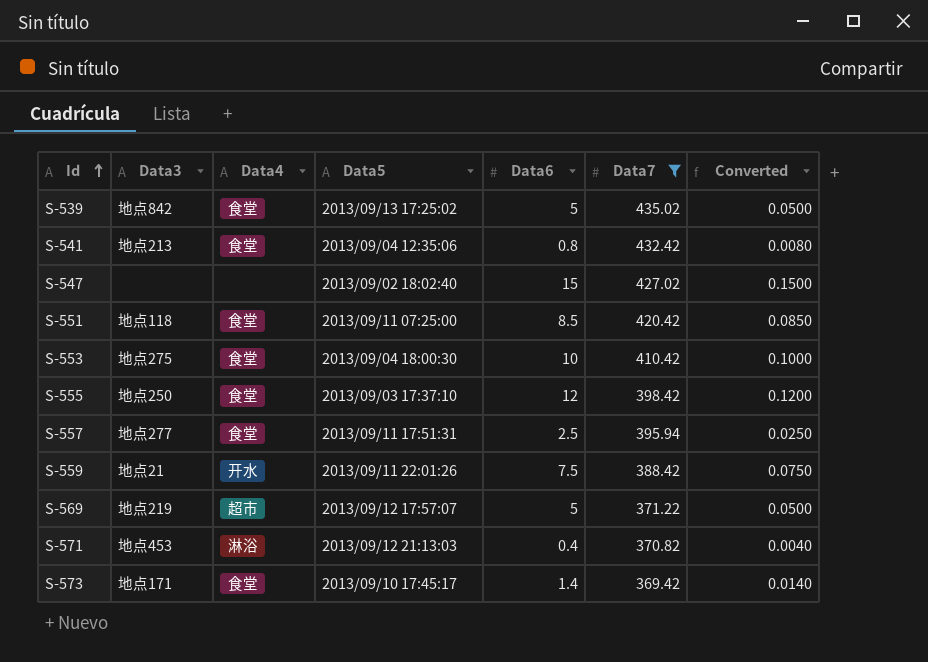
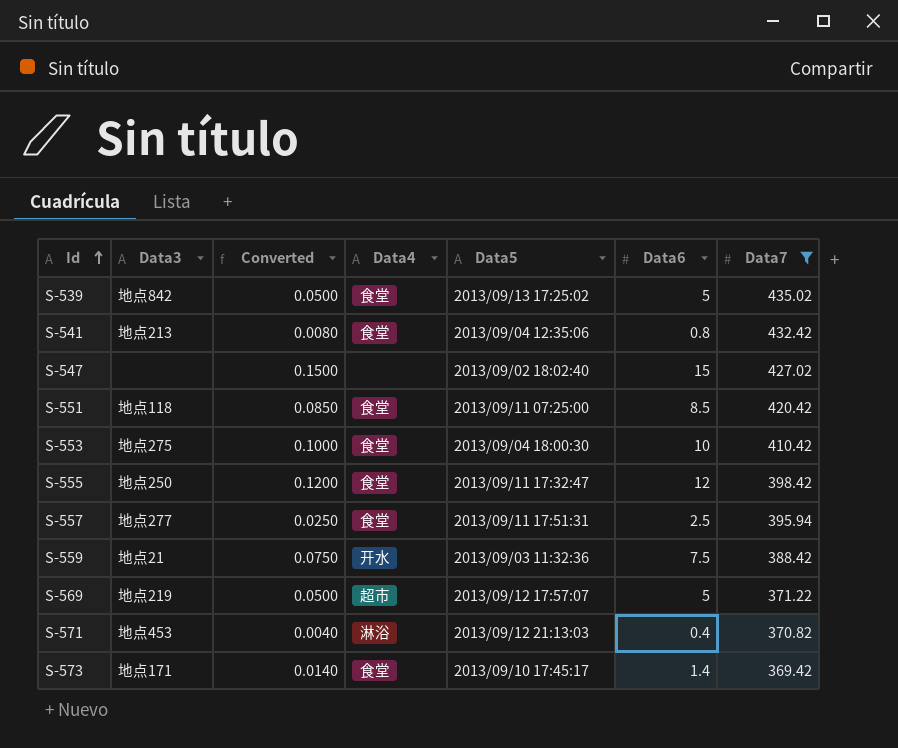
column Converted | position: 7 -> 3
S-555 | Data5: 2013/09/03 17:37:10 -> 2013/09/11 17:32:47
S-559 | Data5: 2013/09/11 22:01:26 -> 2013/09/03 11:32:36

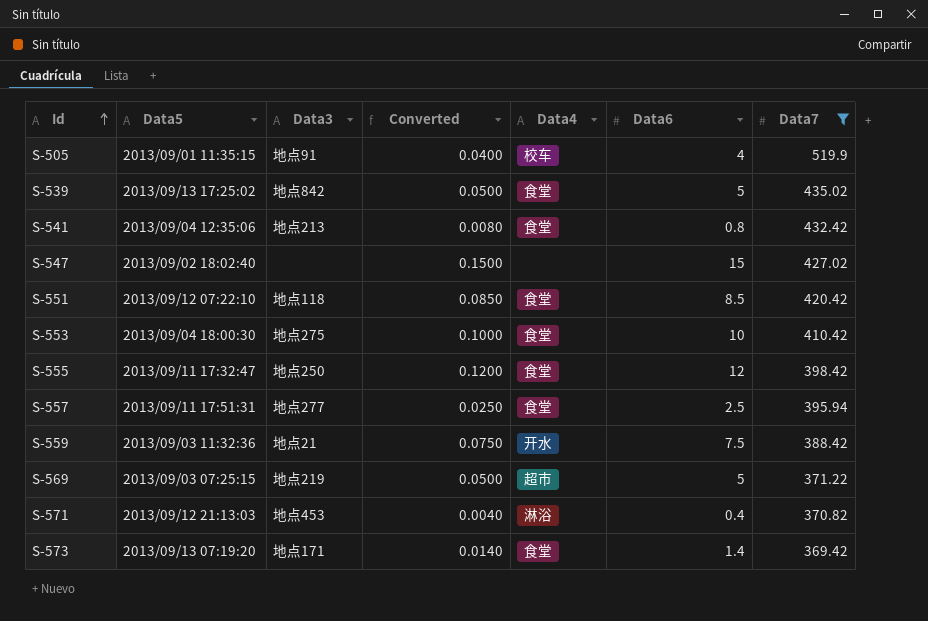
column Data5 | position: 5 -> 2
row S-505: none -> 2013/09/01 11:35:15 | 地点91 | 0.0400 | 校车 | 4 | 519.9
S-551 | Data5: 2013/09/11 07:25:00 -> 2013/09/12 07:22:10
S-569 | Data5: 2013/09/12 17:57:07 -> 2013/09/03 07:25:15
S-573 | Data5: 2013/09/10 17:45:17 -> 2013/09/13 07:19:20

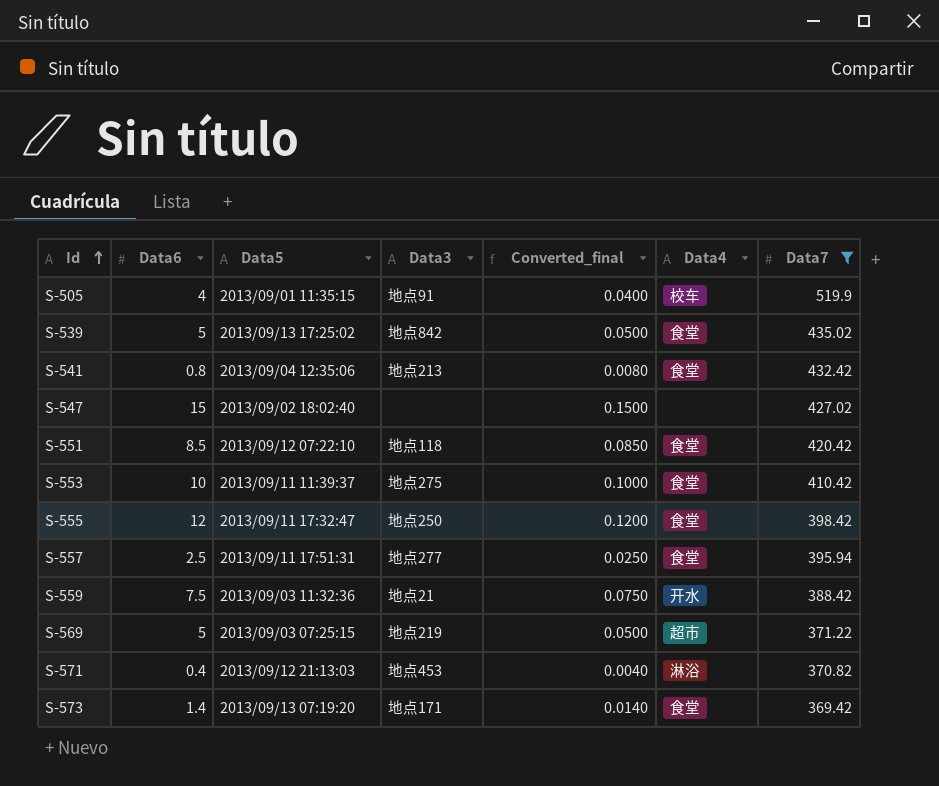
column Data6 | position: 6 -> 2
column name: Converted -> Converted_final
S-553 | Data5: 2013/09/04 18:00:30 -> 2013/09/11 11:39:37

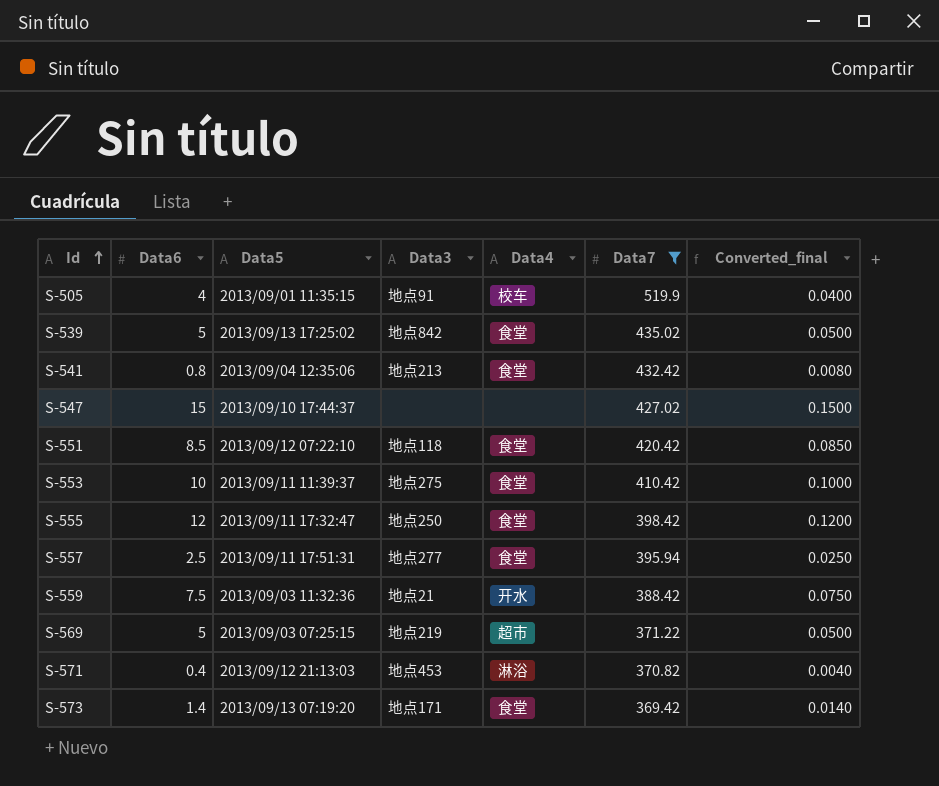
column Converted_final | position: 5 -> 7
S-547 | Data5: 2013/09/02 18:02:40 -> 2013/09/10 17:44:37

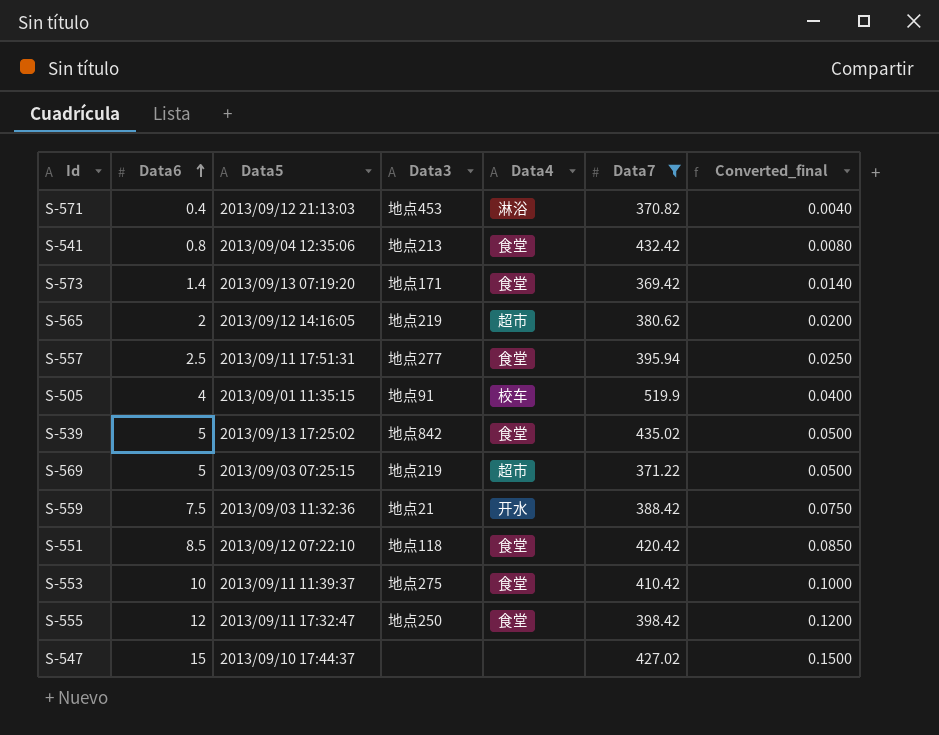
row order: Id ascending -> Data6 ascending
row S-565: none -> 2 | 2013/09/12 14:16:05 | 地点219 | 超市 | 380.62 | 0.0200

